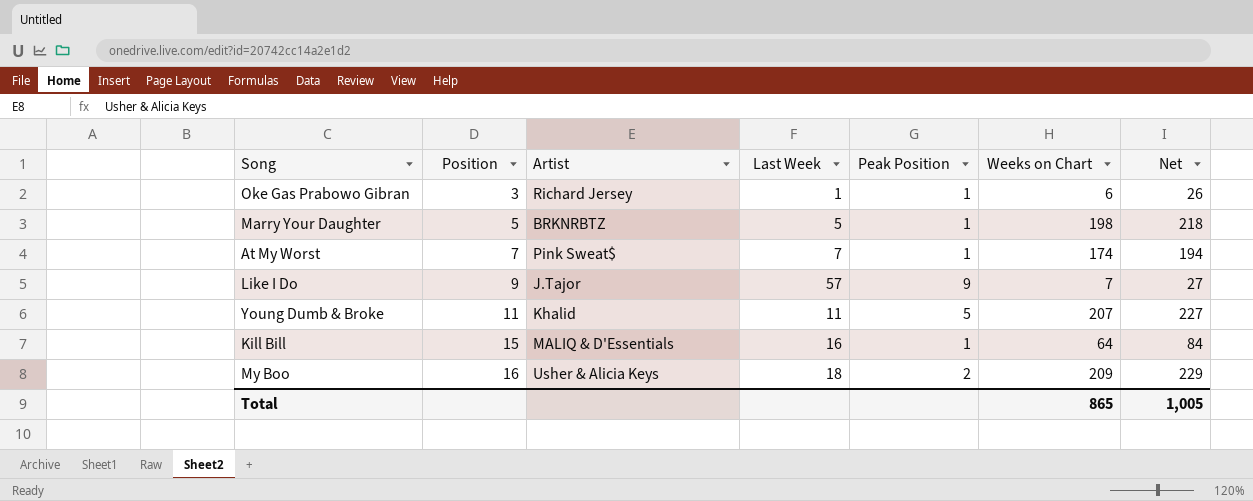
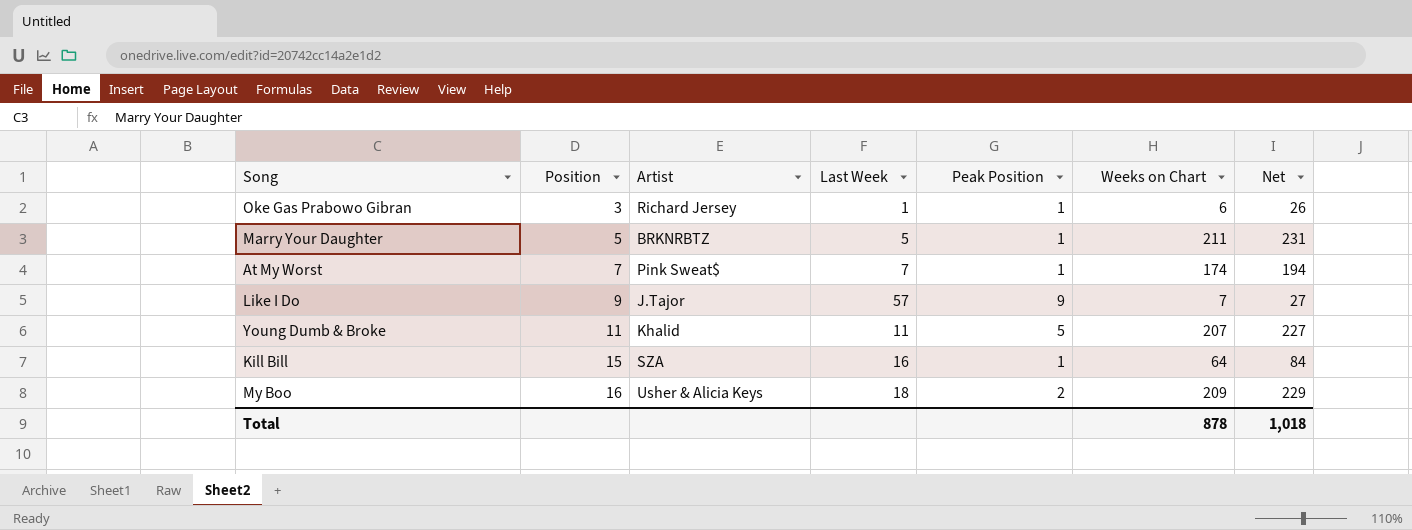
Marry Your Daughter | Weeks on Chart: 198 -> 211
Marry Your Daughter | Net: 218 -> 231
Kill Bill | Artist: MALIQ & D'Essentials -> SZA
Total | Weeks on Chart: 865 -> 878
Total | Net: 1,005 -> 1,018

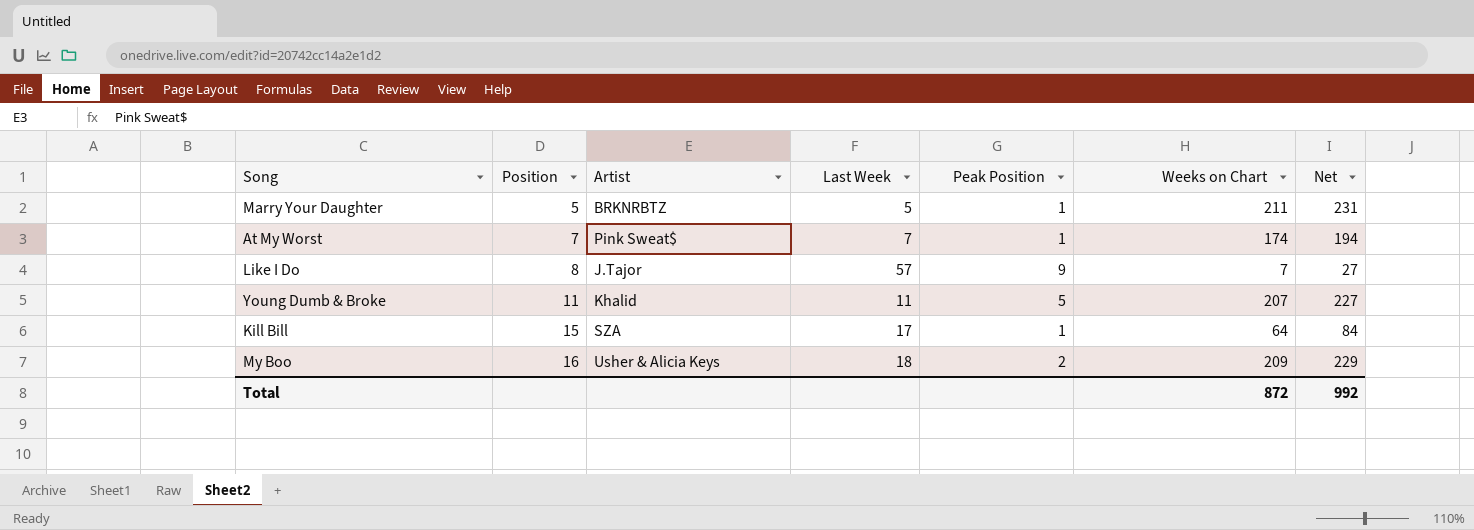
row Oke Gas Prabowo Gibran: 3 | Richard Jersey | 1 | 1 | 6 | 26 -> none
Like I Do | Position: 9 -> 8
Kill Bill | Last Week: 16 -> 17
Total | Weeks on Chart: 878 -> 872
Total | Net: 1,018 -> 992

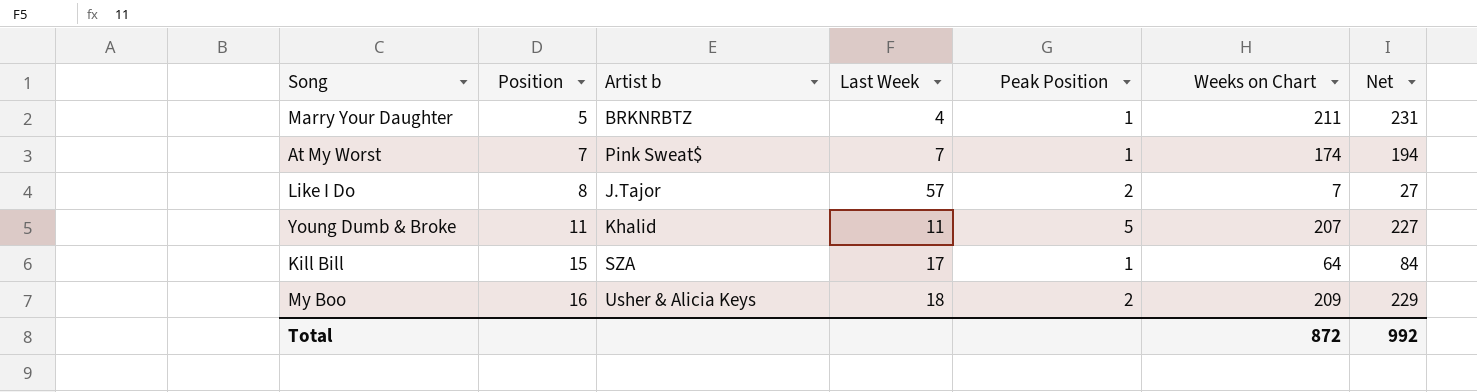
column name: Artist -> Artist b
Marry Your Daughter | Last Week: 5 -> 4
Like I Do | Peak Position: 9 -> 2

